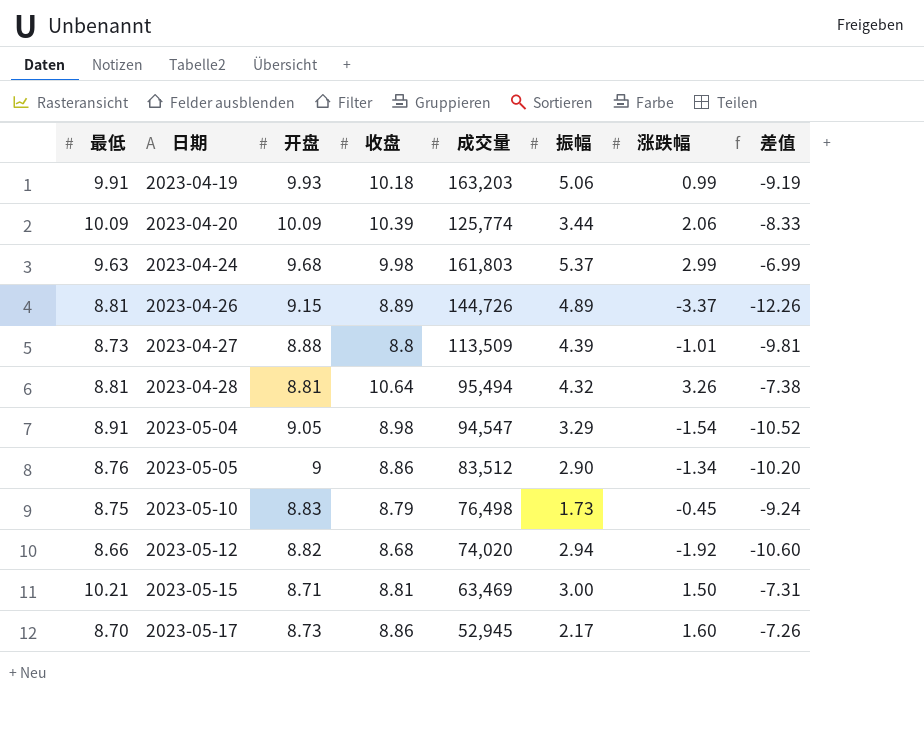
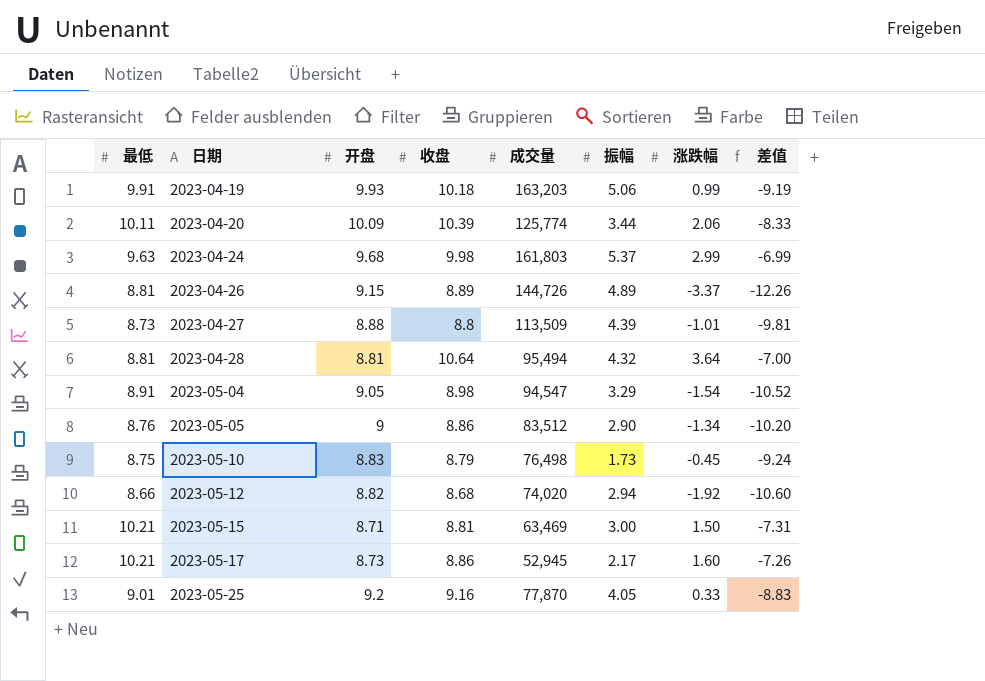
2023-04-20 | 最低: 10.09 -> 10.11
2023-04-28 | 涨跌幅: 3.26 -> 3.64
2023-04-28 | 差值: -7.38 -> -7.00
2023-05-17 | 最低: 8.70 -> 10.21
row 2023-05-25: none -> 9.01 | 9.2 | 9.16 | 77,870 | 4.05 | 0.33 | -8.83

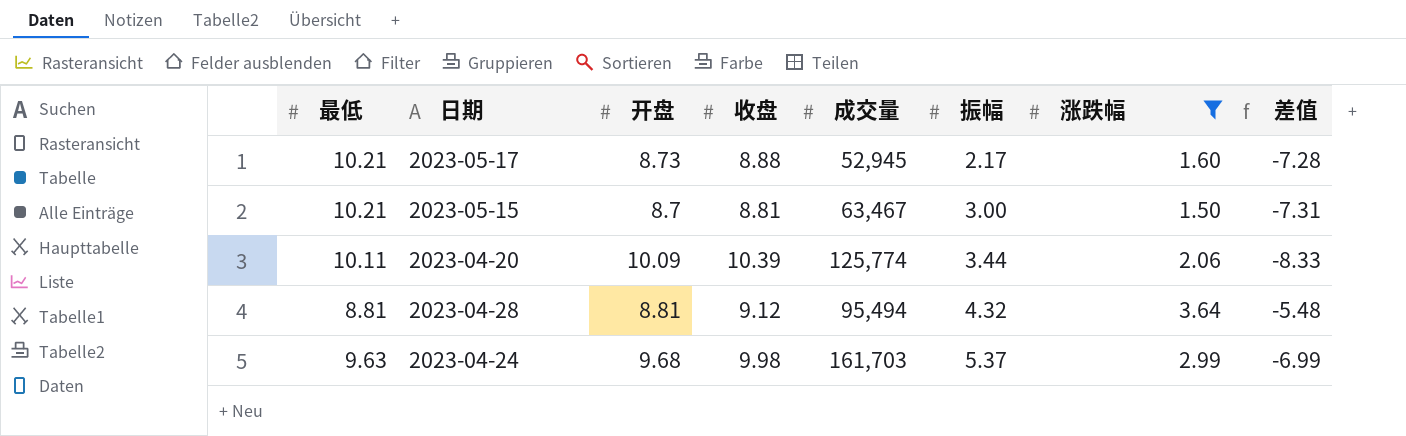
filter: none -> 涨跌幅 >= 1.50
row order: 日期 ascending -> 振幅 ascending
2023-05-17 | 收盘: 8.86 -> 8.88
2023-05-17 | 差值: -7.26 -> -7.28
2023-05-15 | 开盘: 8.71 -> 8.7
2023-05-15 | 成交量: 63,469 -> 63,467
2023-04-28 | 收盘: 10.64 -> 9.12
2023-04-28 | 差值: -7.00 -> -5.48
2023-04-24 | 成交量: 161,803 -> 161,703

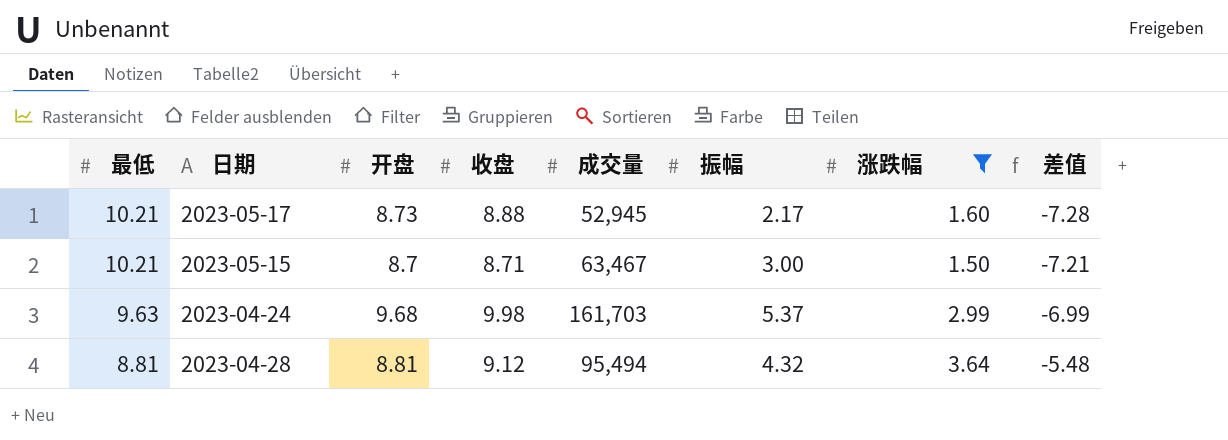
row order: 振幅 ascending -> 最低 descending
row 2023-04-20: 10.11 | 10.09 | 10.39 | 125,774 | 3.44 | 2.06 | -8.33 -> none
2023-05-15 | 收盘: 8.81 -> 8.71
2023-05-15 | 差值: -7.31 -> -7.21

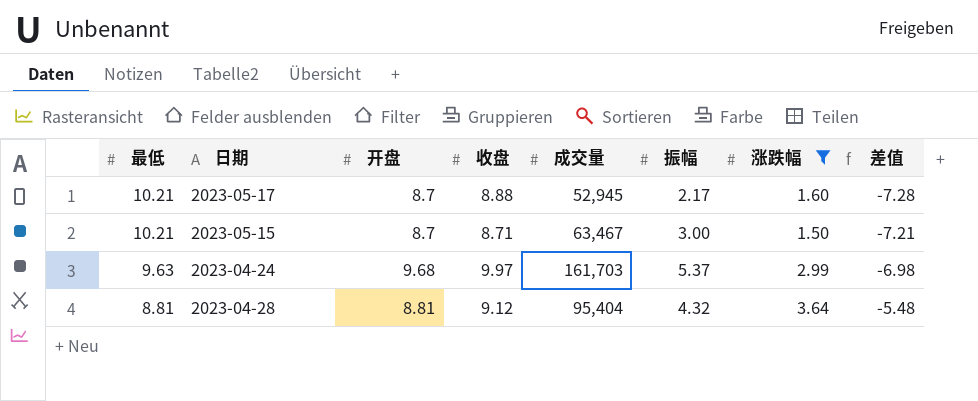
2023-05-17 | 开盘: 8.73 -> 8.7
2023-04-24 | 收盘: 9.98 -> 9.97
2023-04-24 | 差值: -6.99 -> -6.98
2023-04-28 | 成交量: 95,494 -> 95,404

